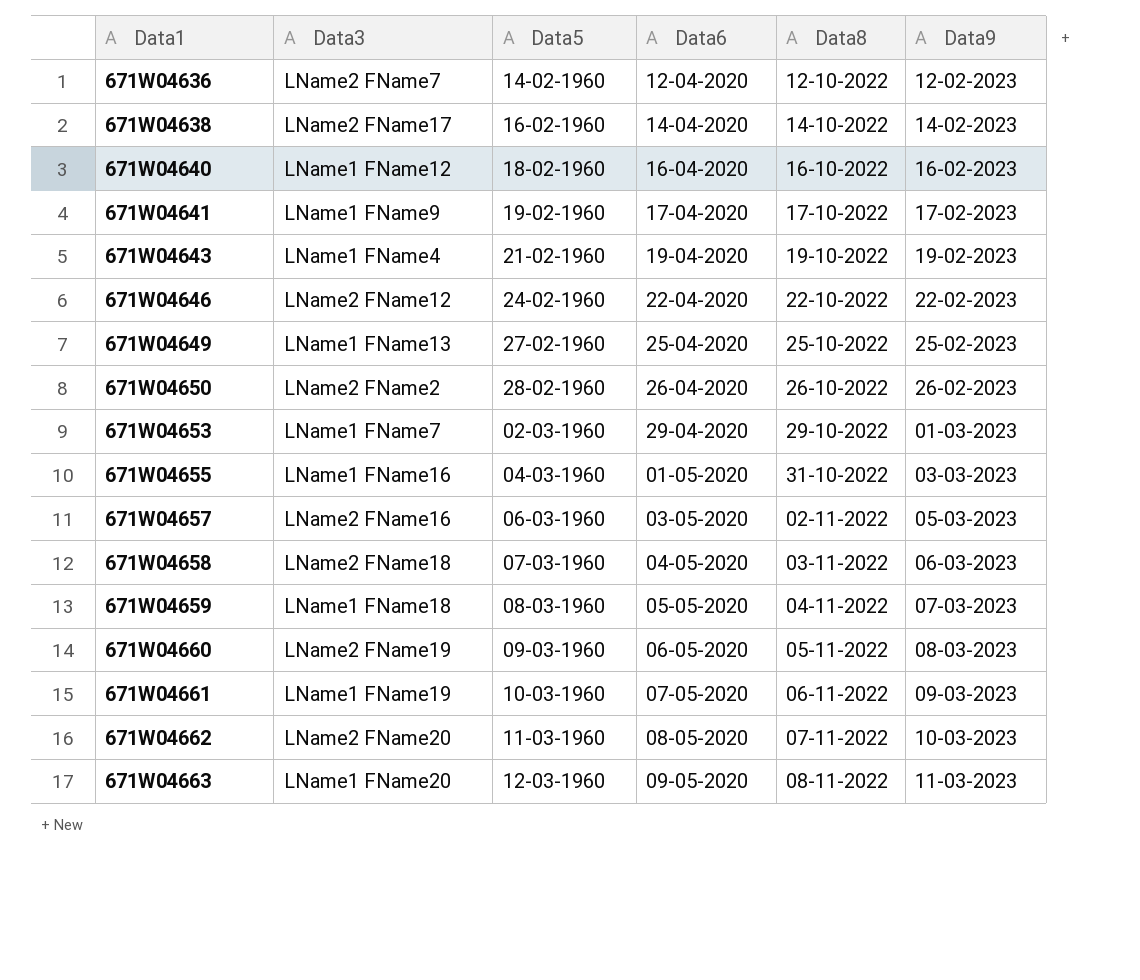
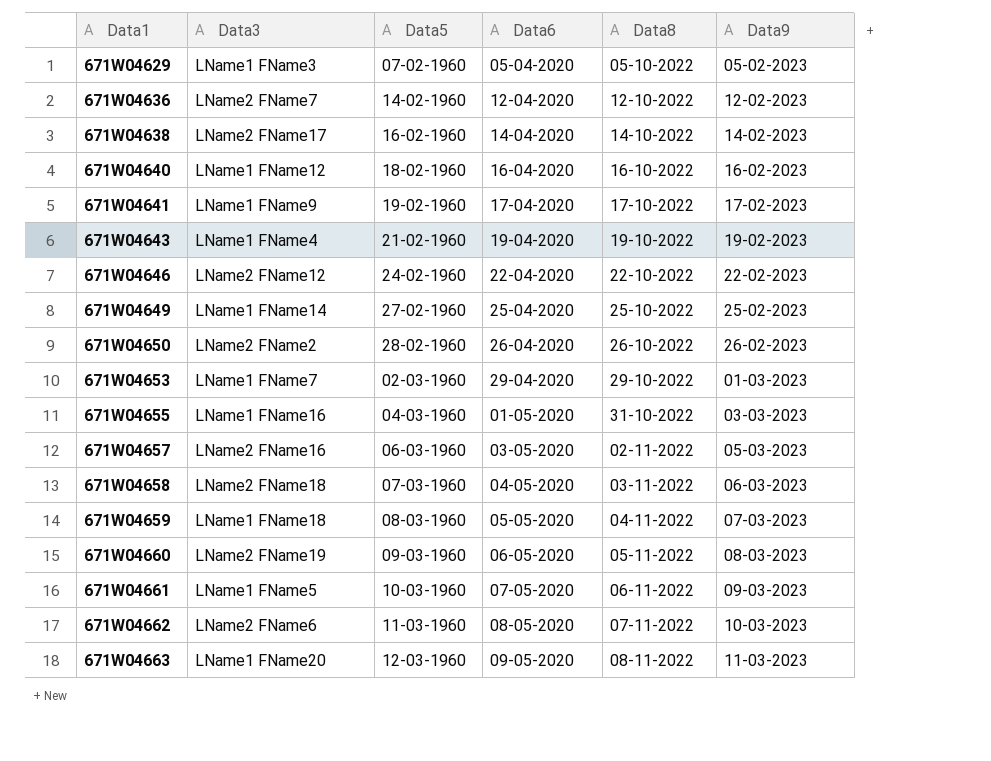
row 671W04629: none -> LName1 FName3 | 07-02-1960 | 05-04-2020 | 05-10-2022 | 05-02-2023
671W04649 | Data3: LName1 FName13 -> LName1 FName14
671W04661 | Data3: LName1 FName19 -> LName1 FName5
671W04662 | Data3: LName2 FName20 -> LName2 FName6

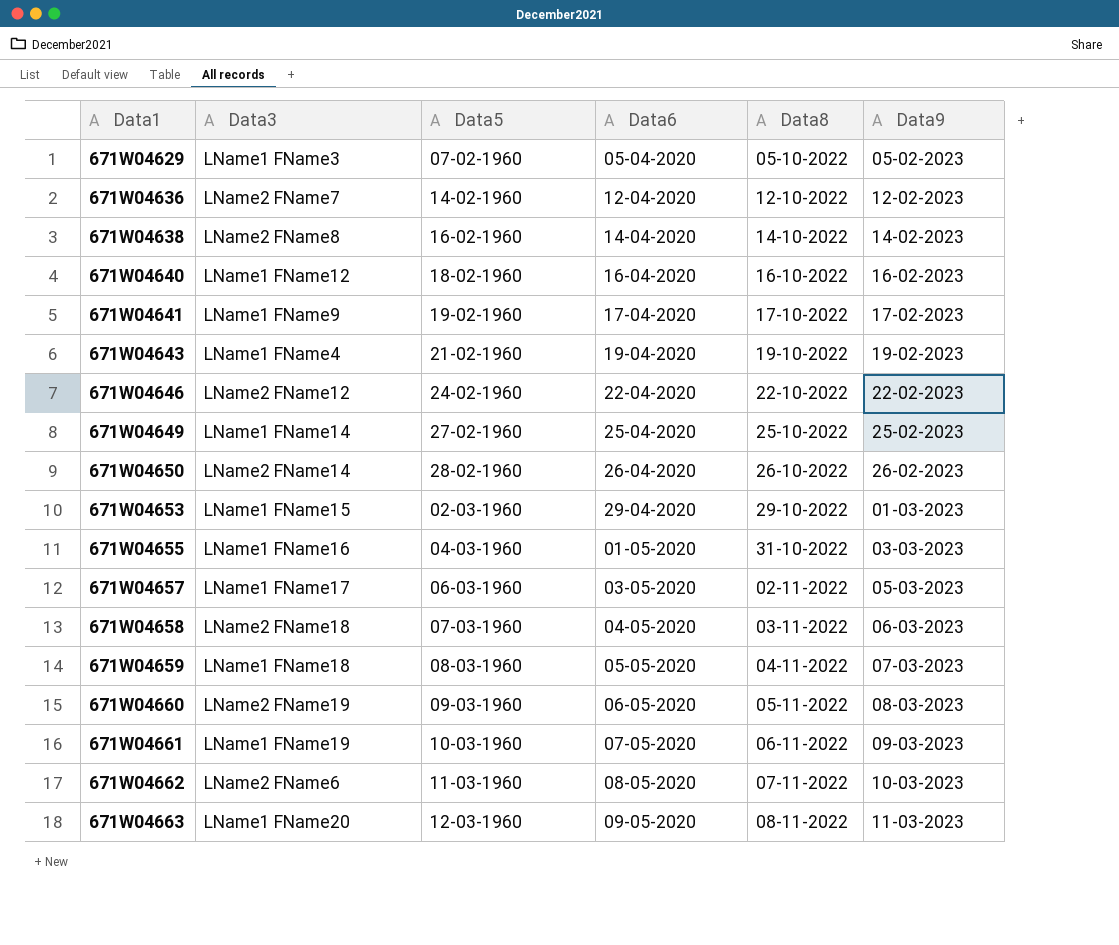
671W04638 | Data3: LName2 FName17 -> LName2 FName8
671W04650 | Data3: LName2 FName2 -> LName2 FName14
671W04653 | Data3: LName1 FName7 -> LName1 FName15
671W04657 | Data3: LName2 FName16 -> LName1 FName17
671W04661 | Data3: LName1 FName5 -> LName1 FName19

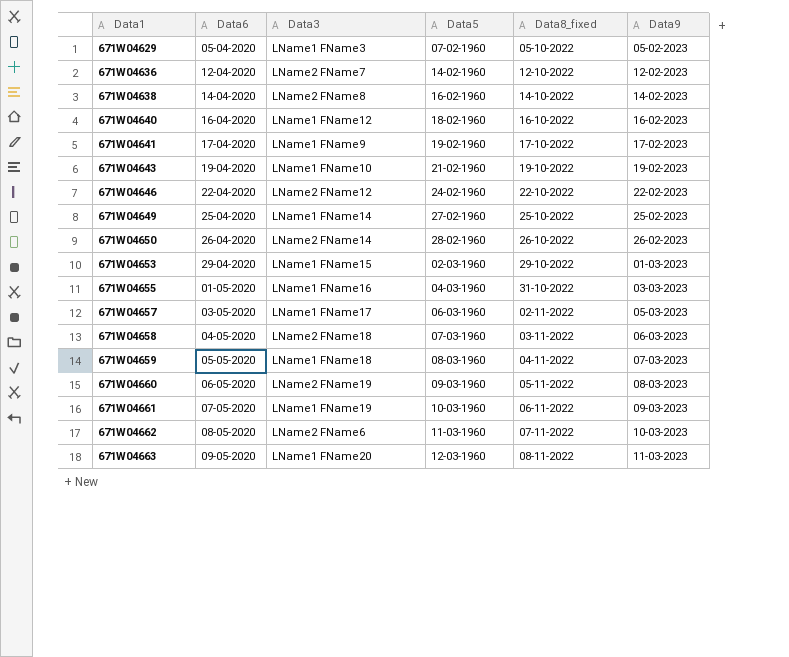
column Data6 | position: 4 -> 2
column name: Data8 -> Data8_fixed
671W04643 | Data3: LName1 FName4 -> LName1 FName10

